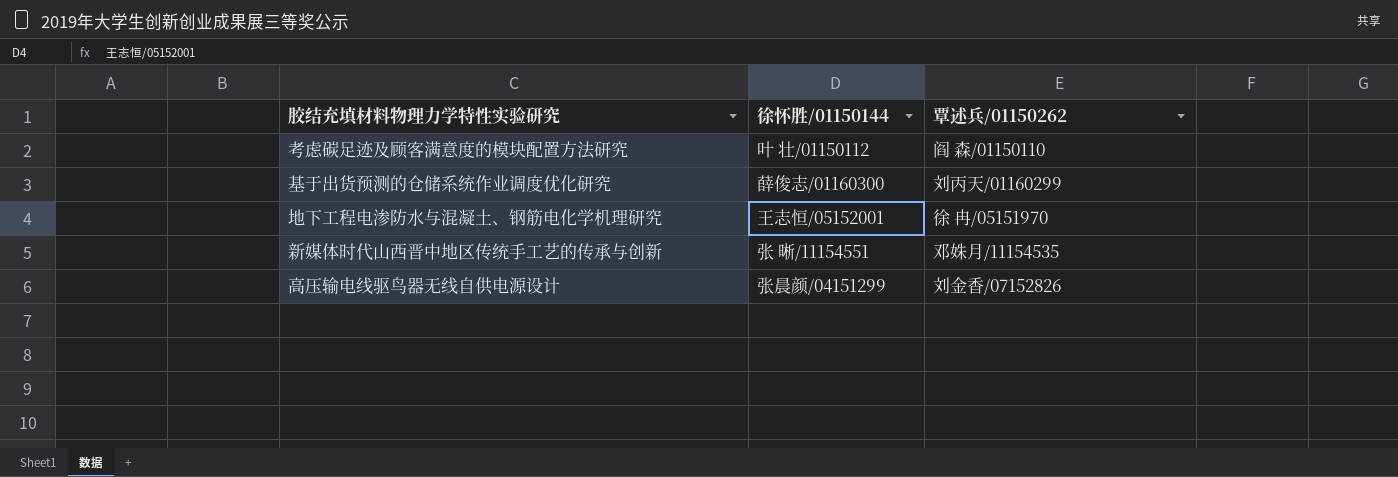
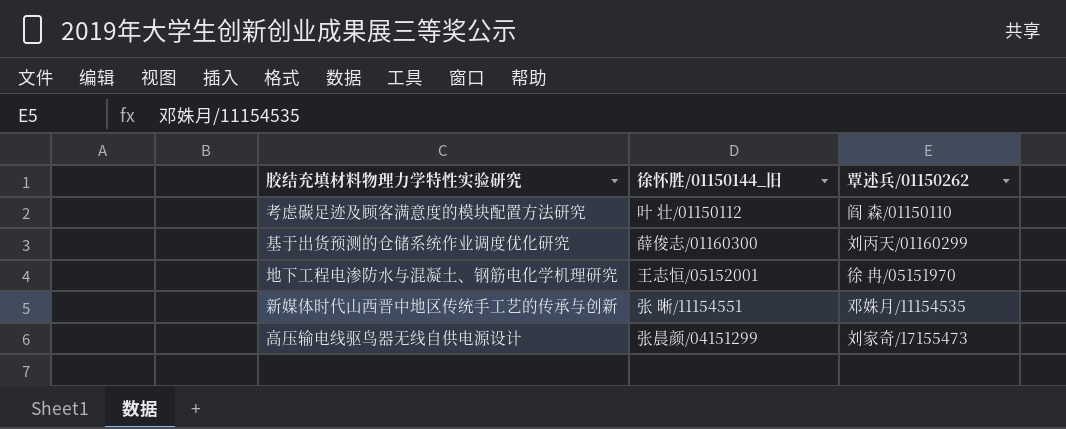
column name: 徐怀胜/01150144 -> 徐怀胜/01150144_旧
高压输电线驱鸟器无线自供电源设计 | 覃述兵/01150262: 刘金香/07152826 -> 刘家奇/17155473

